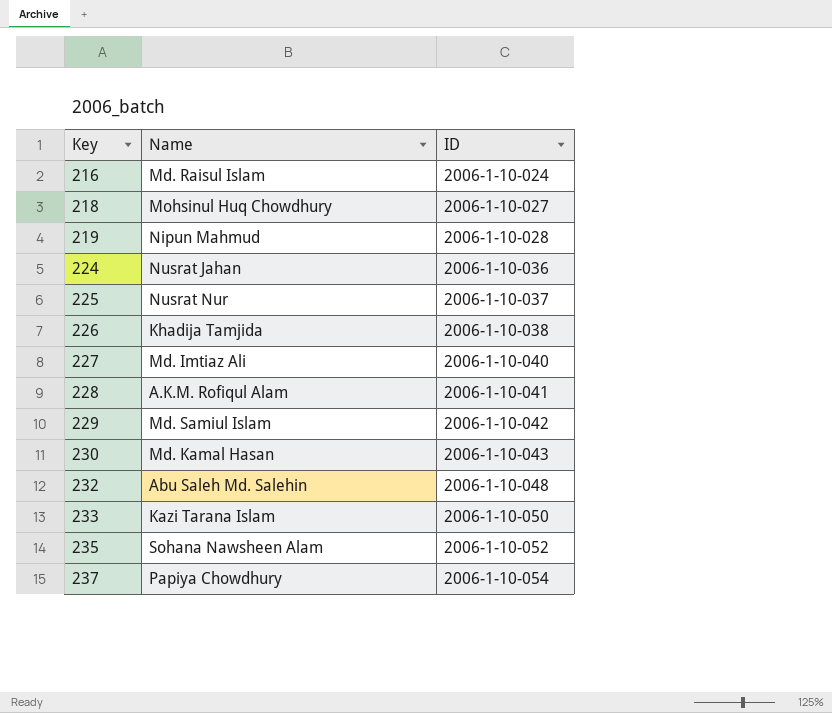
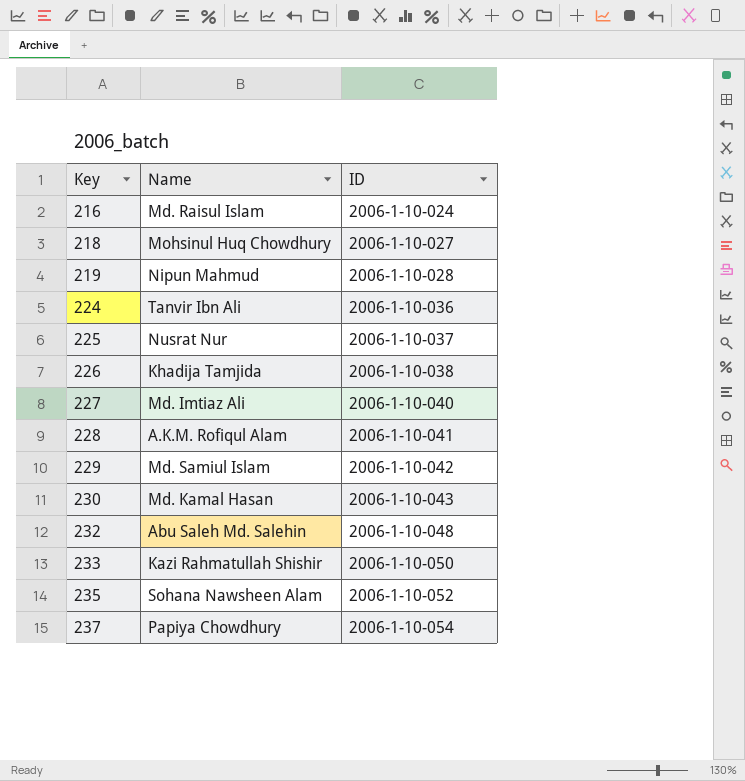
224 | Name: Nusrat Jahan -> Tanvir Ibn Ali
233 | Name: Kazi Tarana Islam -> Kazi Rahmatullah Shishir

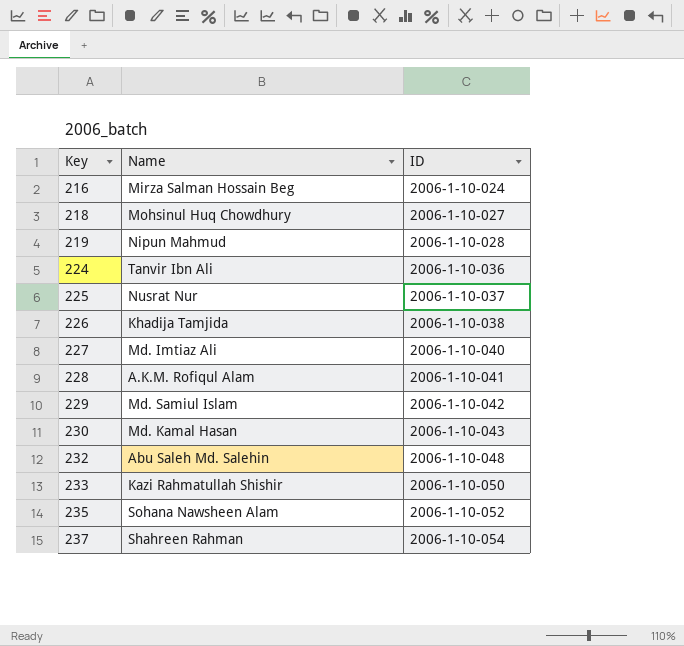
216 | Name: Md. Raisul Islam -> Mirza Salman Hossain Beg
237 | Name: Papiya Chowdhury -> Shahreen Rahman

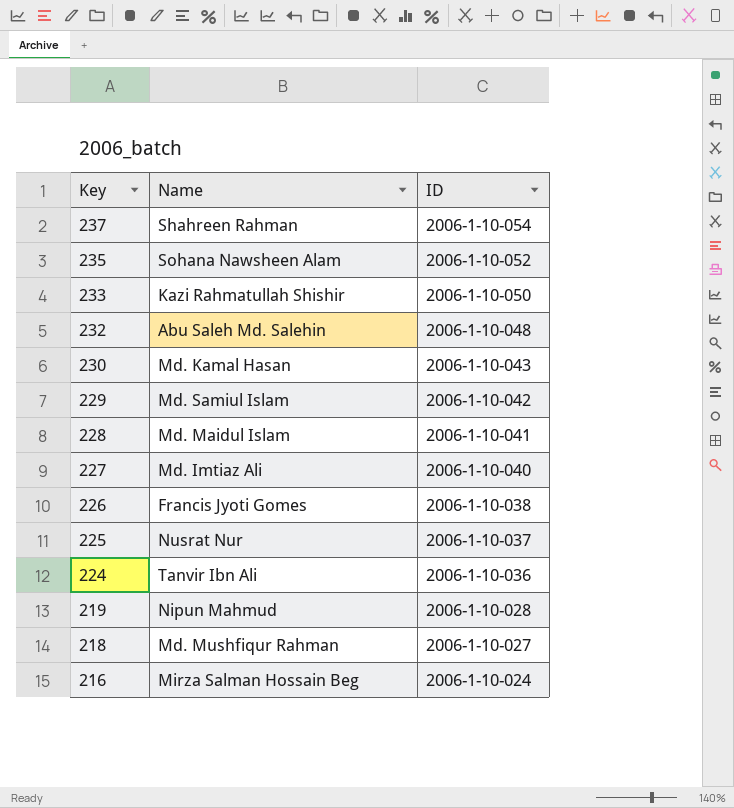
row order: Key ascending -> Key descending
228 | Name: A.K.M. Rofiqul Alam -> Md. Maidul Islam
226 | Name: Khadija Tamjida -> Francis Jyoti Gomes
218 | Name: Mohsinul Huq Chowdhury -> Md. Mushfiqur Rahman

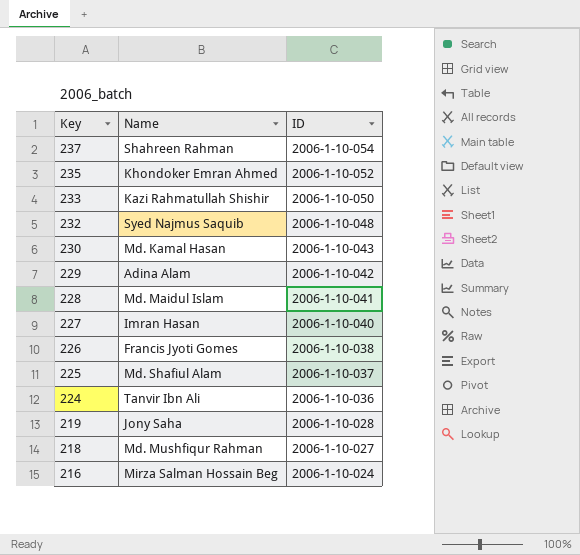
235 | Name: Sohana Nawsheen Alam -> Khondoker Emran Ahmed
232 | Name: Abu Saleh Md. Salehin -> Syed Najmus Saquib
229 | Name: Md. Samiul Islam -> Adina Alam
227 | Name: Md. Imtiaz Ali -> Imran Hasan
225 | Name: Nusrat Nur -> Md. Shafiul Alam
219 | Name: Nipun Mahmud -> Jony Saha

